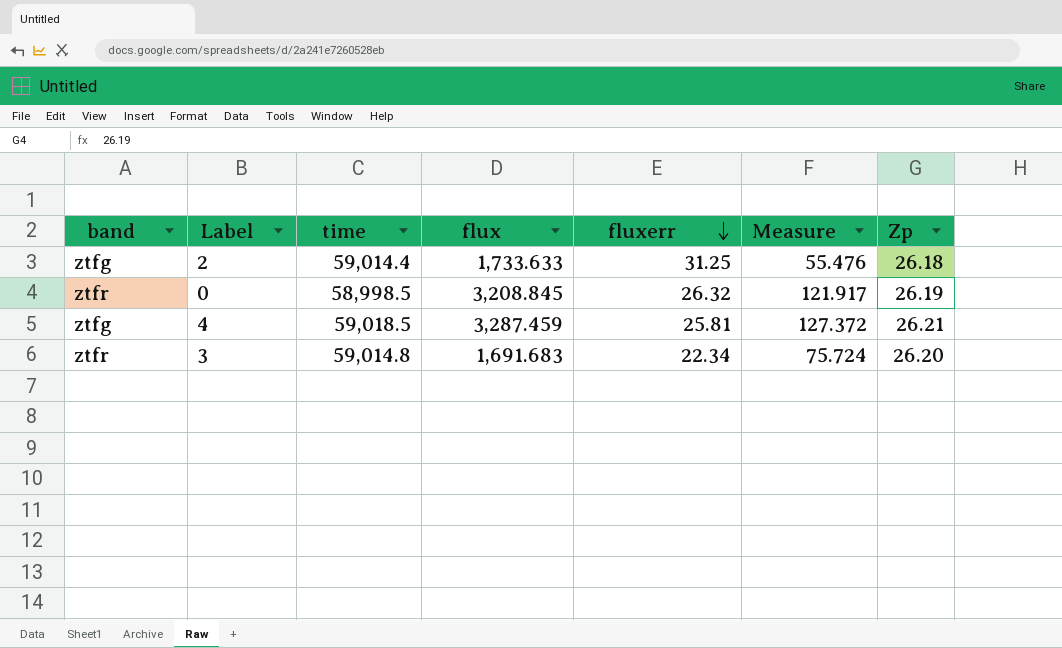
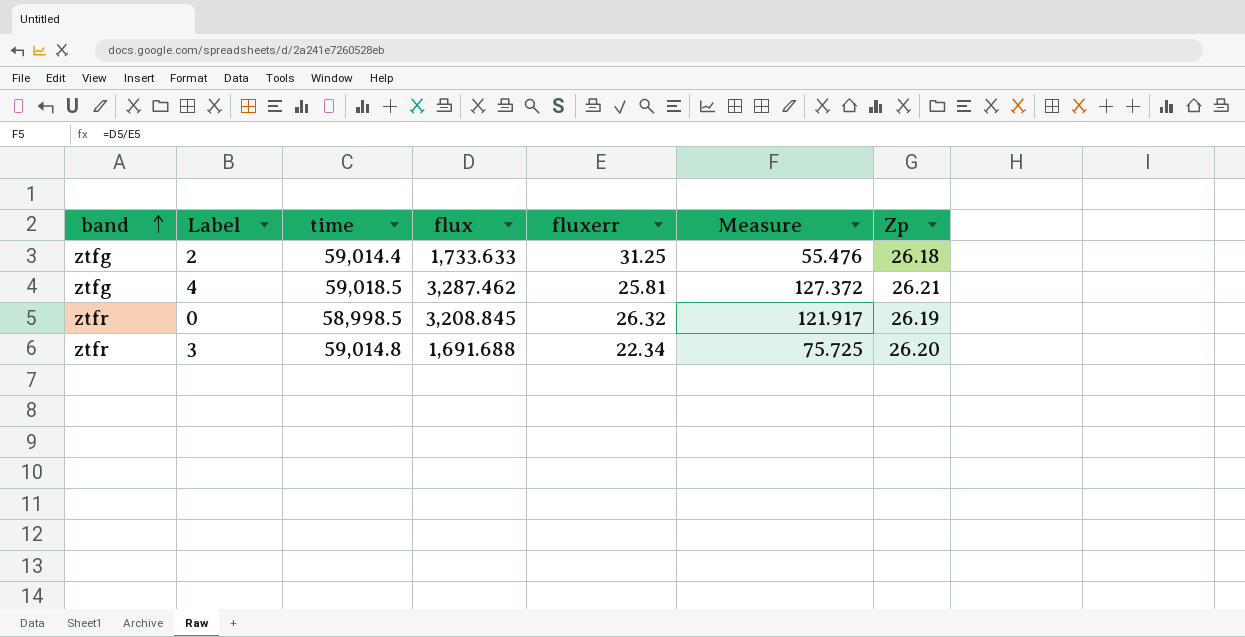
row order: fluxerr descending -> band ascending
4 | flux: 3,287.459 -> 3,287.462
3 | flux: 1,691.683 -> 1,691.688
3 | Measure: 75.724 -> 75.725

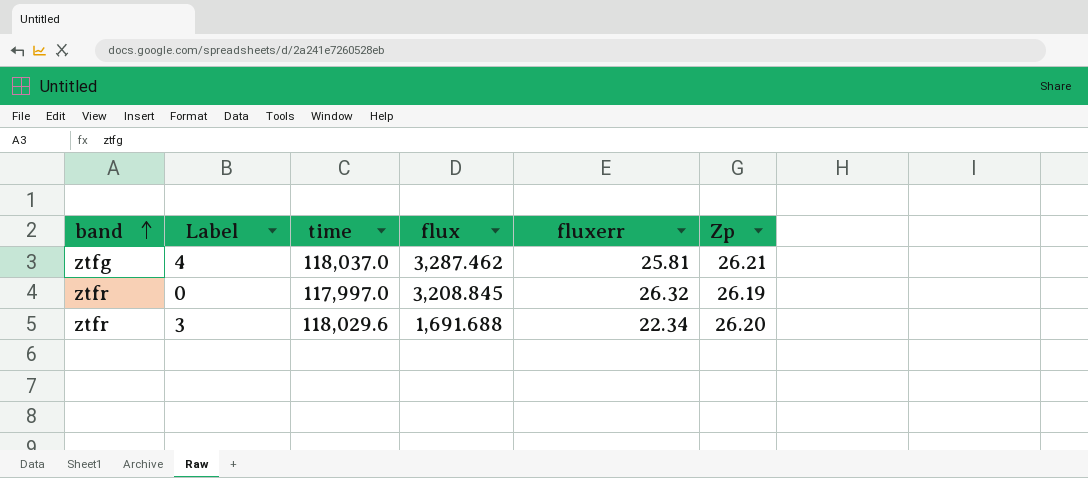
column Measure | formula: [flux] / [fluxerr] -> none
row 2: ztfg | 59,014.4 | 1,733.633 | 31.25 | 55.476 | 26.18 -> none
4 | time: 59,018.5 -> 118,037.0
0 | time: 58,998.5 -> 117,997.0
3 | time: 59,014.8 -> 118,029.6

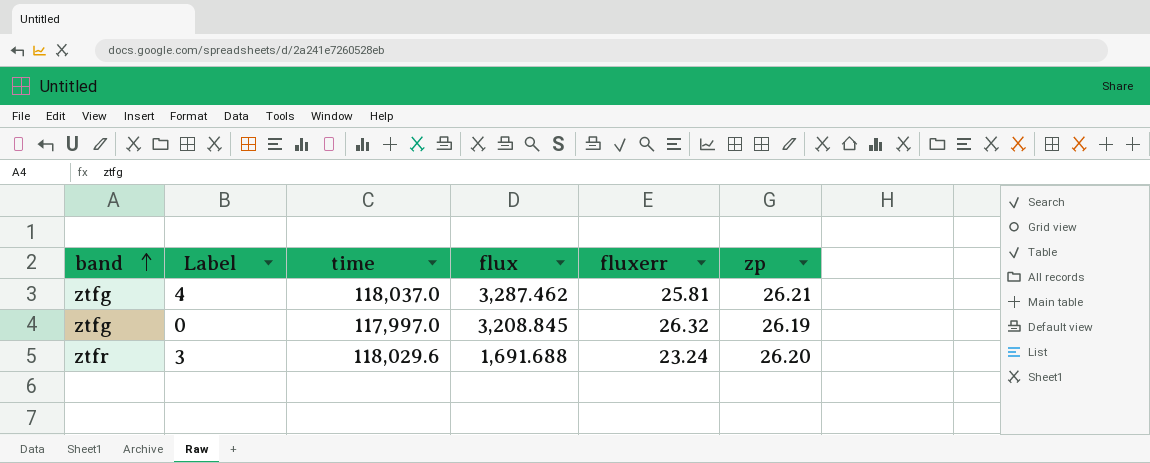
column name: Zp -> zp
0 | band: ztfr -> ztfg
3 | fluxerr: 22.34 -> 23.24

